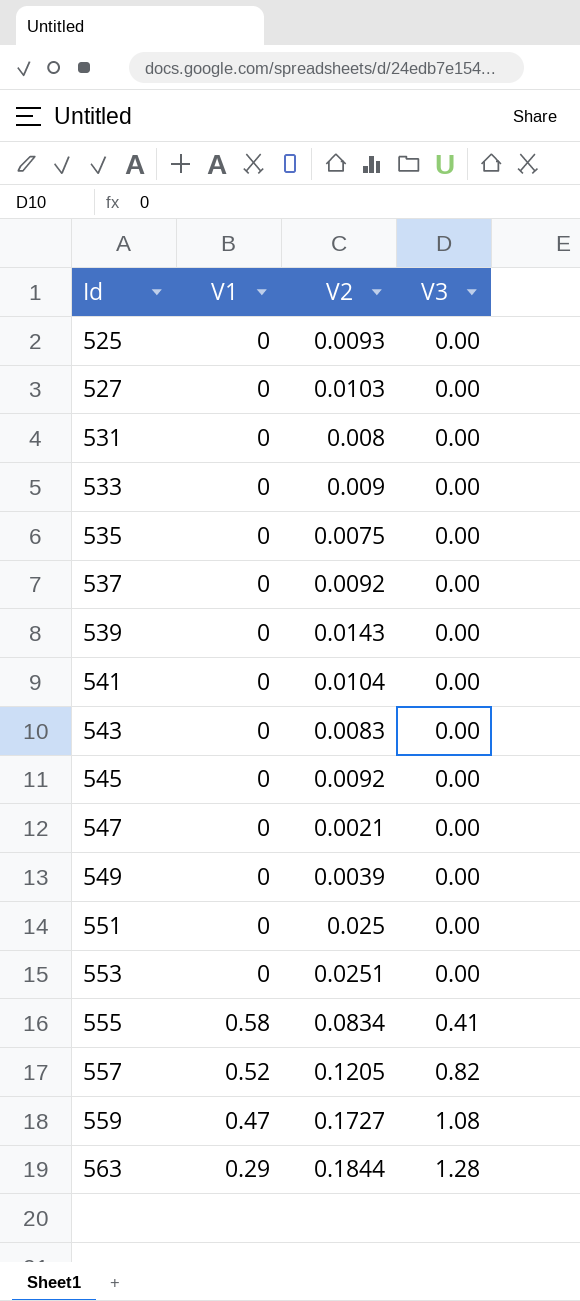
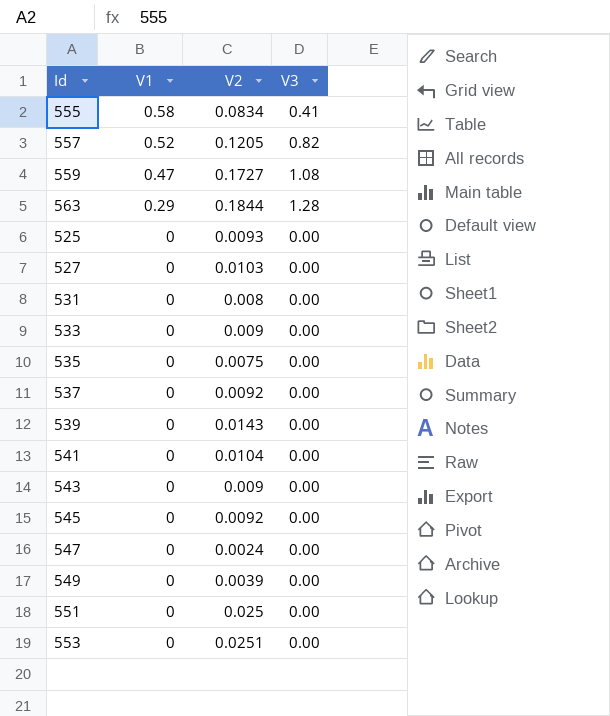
row order: Id ascending -> V1 descending
543 | V2: 0.0083 -> 0.009
547 | V2: 0.0021 -> 0.0024

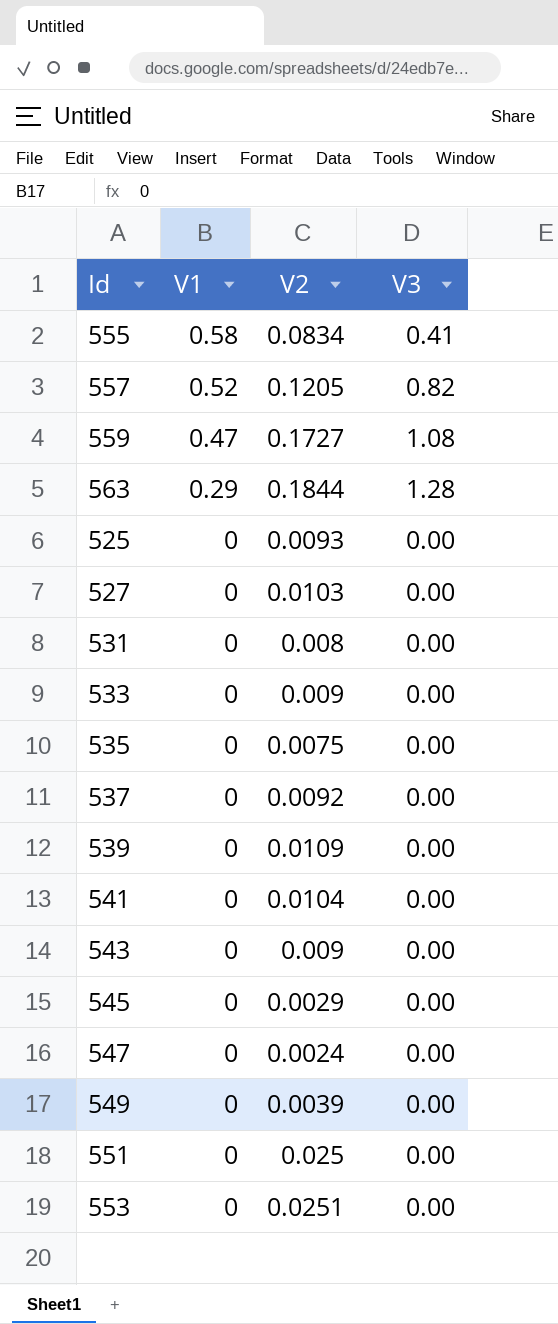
539 | V2: 0.0143 -> 0.0109
545 | V2: 0.0092 -> 0.0029

